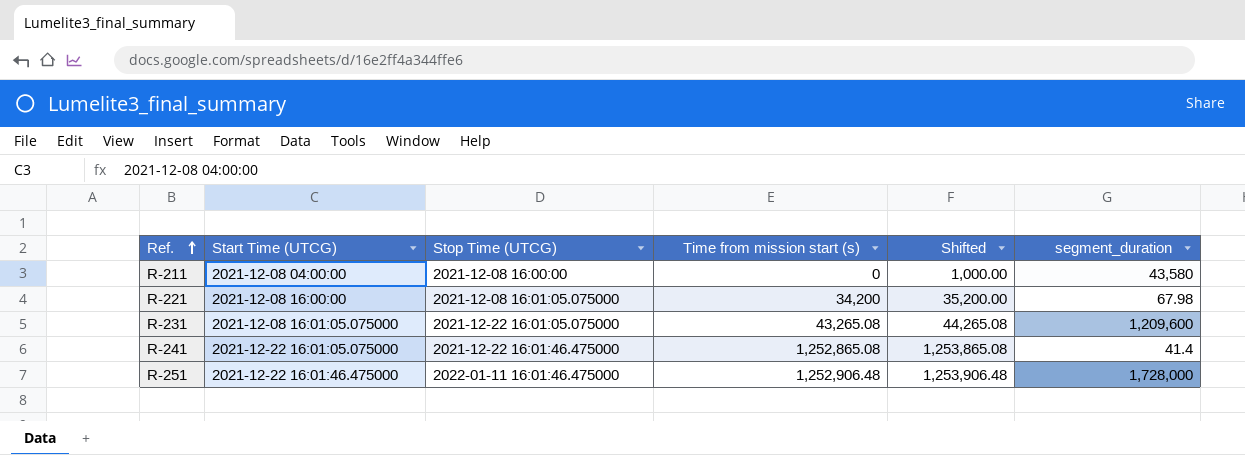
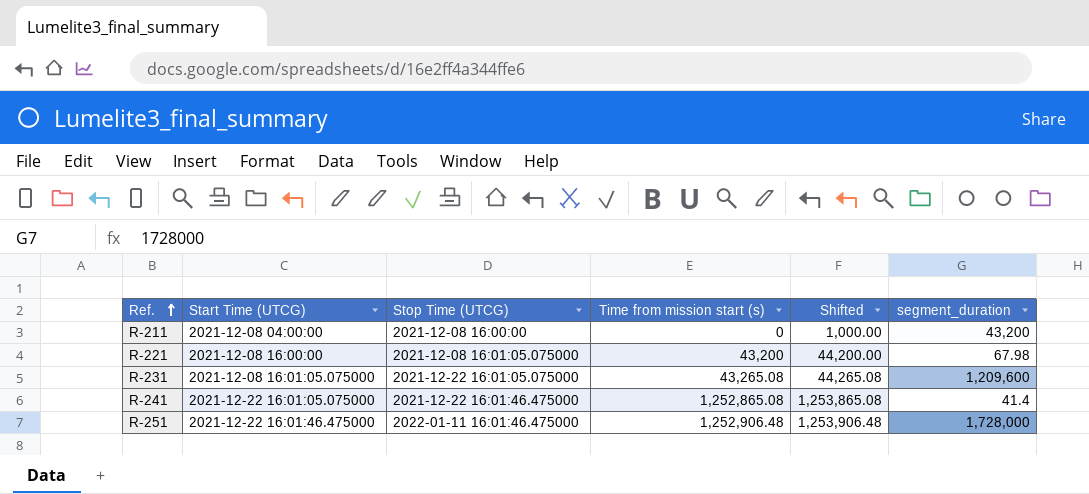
R-211 | segment_duration: 43,580 -> 43,200
R-221 | Time from mission start (s): 34,200 -> 43,200
R-221 | Shifted: 35,200.00 -> 44,200.00

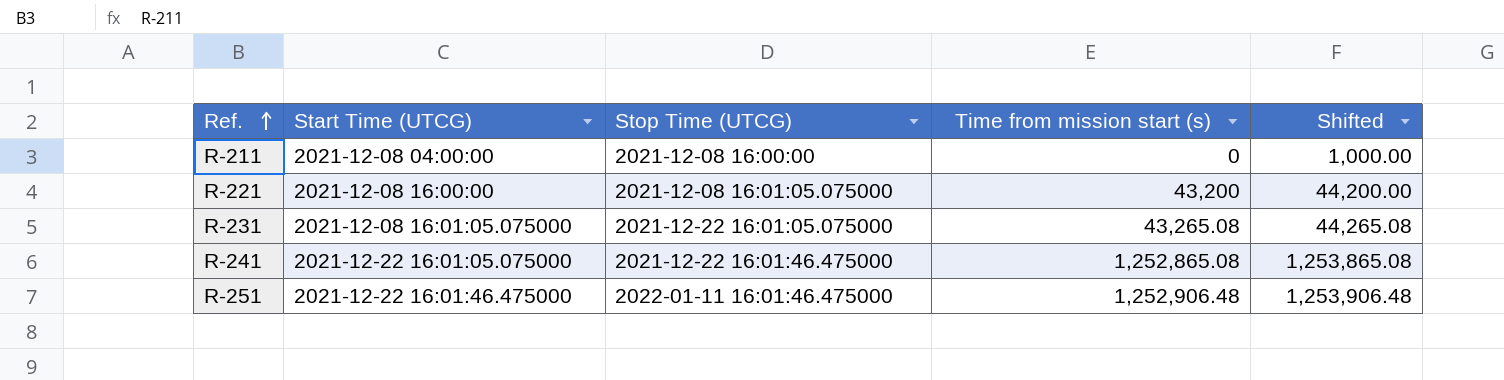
column segment_duration | position: 6 -> none

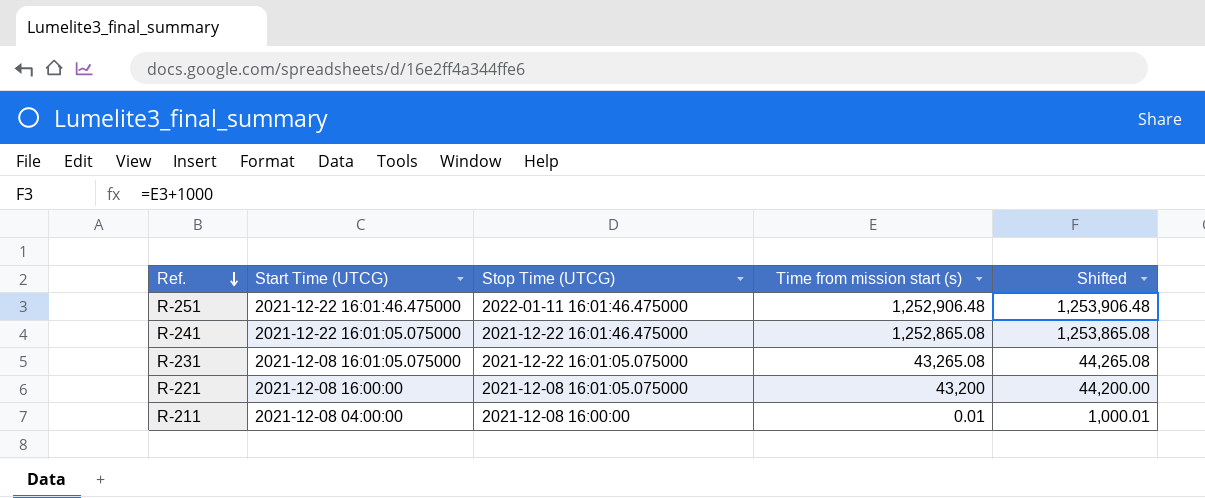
row order: Ref. ascending -> Ref. descending
R-211 | Time from mission start (s): 0 -> 0.01
R-211 | Shifted: 1,000.00 -> 1,000.01

